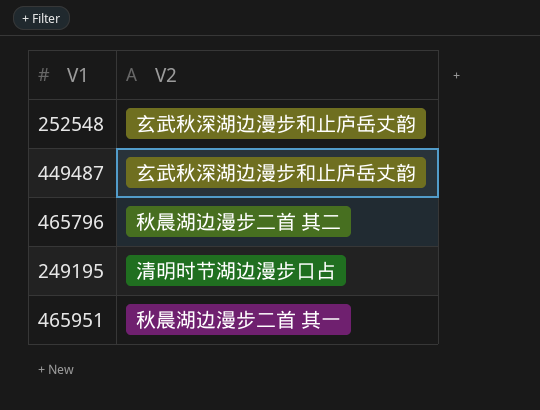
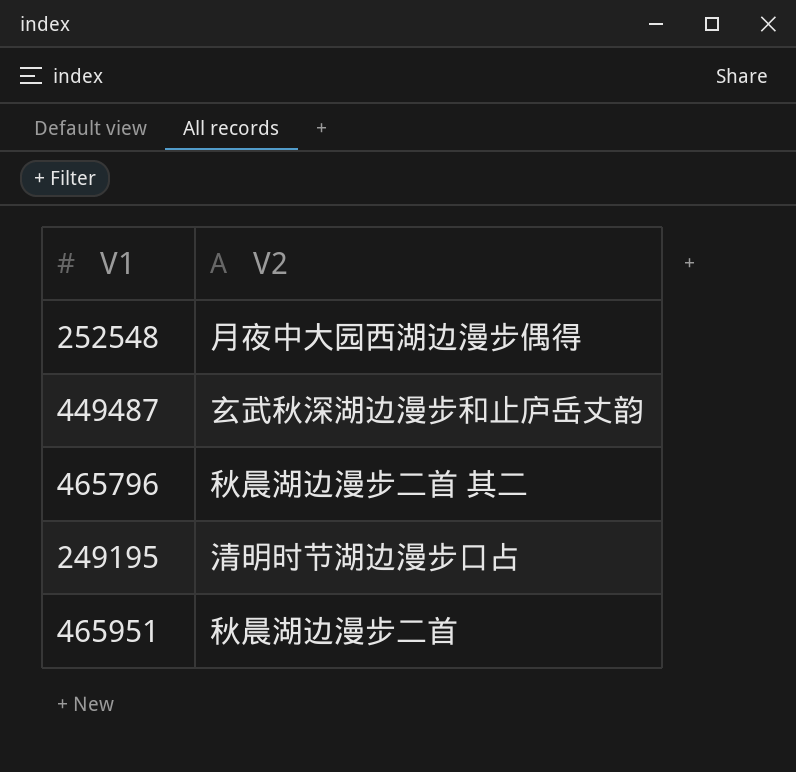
252548 | V2: 玄武秋深湖边漫步和止庐岳丈韵 -> 月夜中大园西湖边漫步偶得
465951 | V2: 秋晨湖边漫步二首 其一 -> 秋晨湖边漫步二首

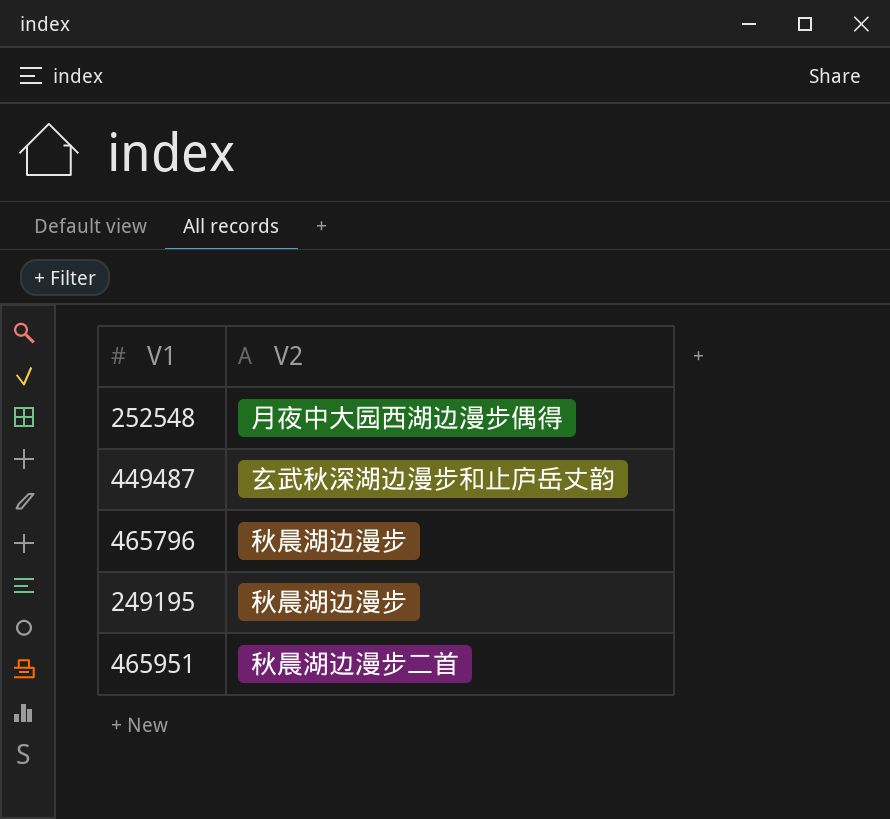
465796 | V2: 秋晨湖边漫步二首 其二 -> 秋晨湖边漫步
249195 | V2: 清明时节湖边漫步口占 -> 秋晨湖边漫步

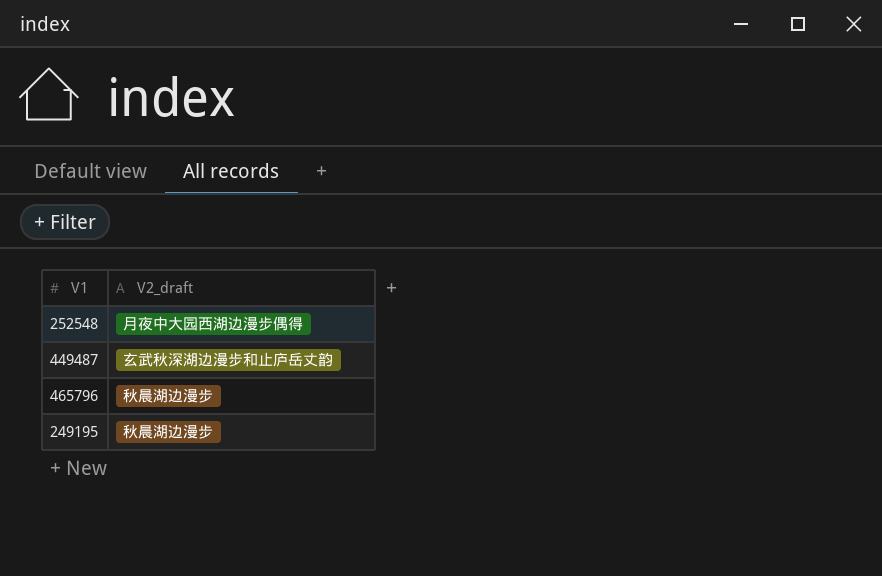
column name: V2 -> V2_draft
row 465951: 秋晨湖边漫步二首 -> none

